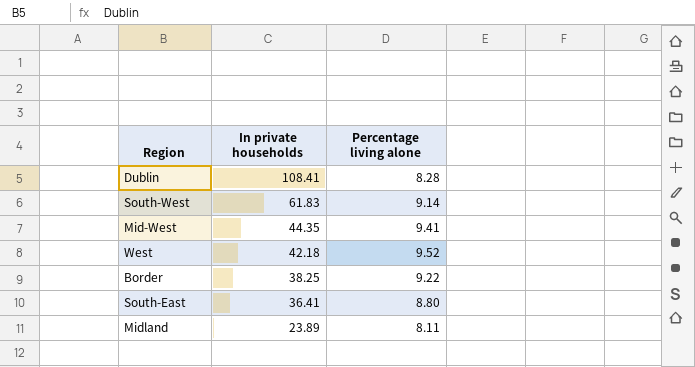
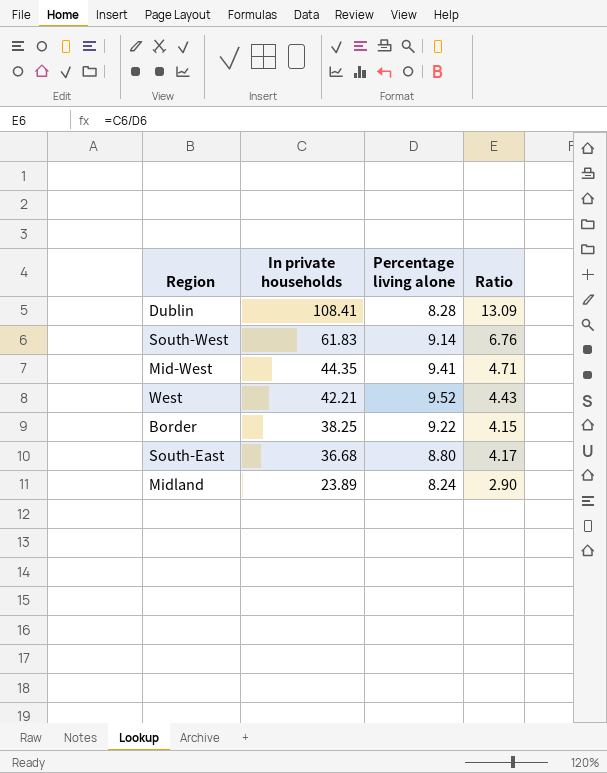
column Ratio | formula: none -> [In private households] / [Percentage living alone]
West | In private households: 42.18 -> 42.21
South-East | In private households: 36.41 -> 36.68
Midland | Percentage living alone: 8.11 -> 8.24

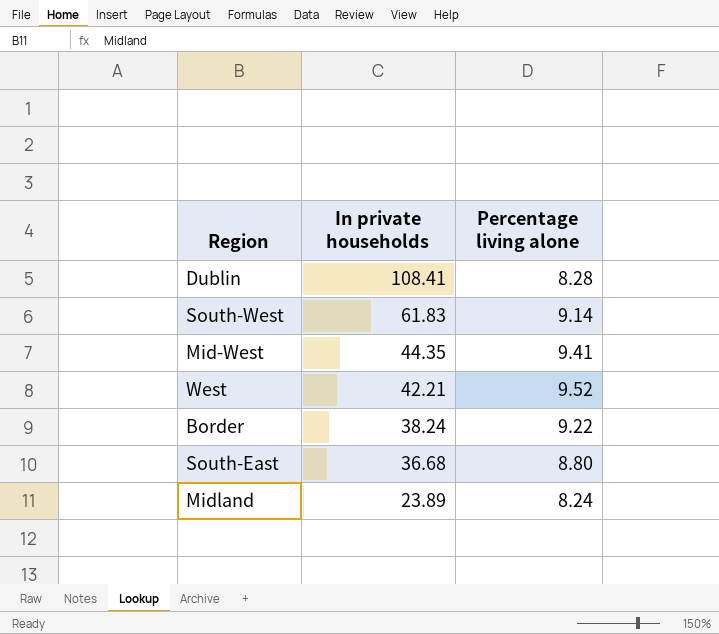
column Ratio | formula: [In private households] / [Percentage living alone] -> none
Border | In private households: 38.25 -> 38.24

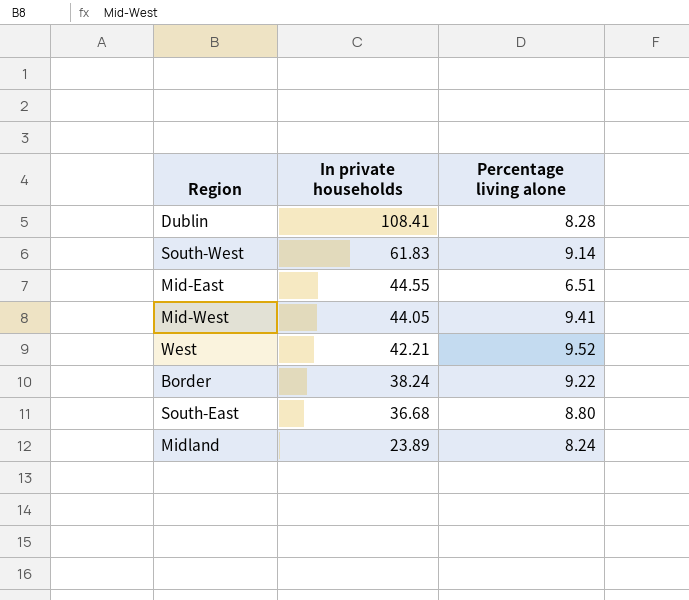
row Mid-East: none -> 44.55 | 6.51
Mid-West | In private households: 44.35 -> 44.05

